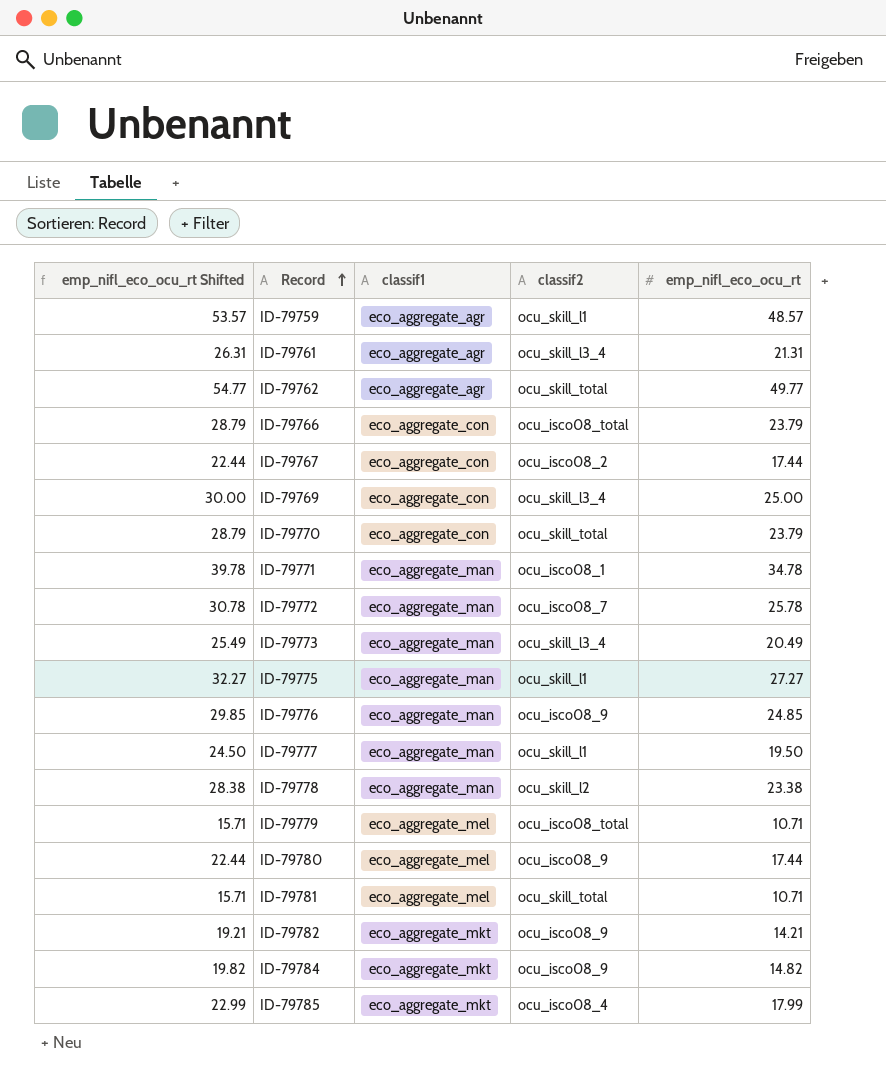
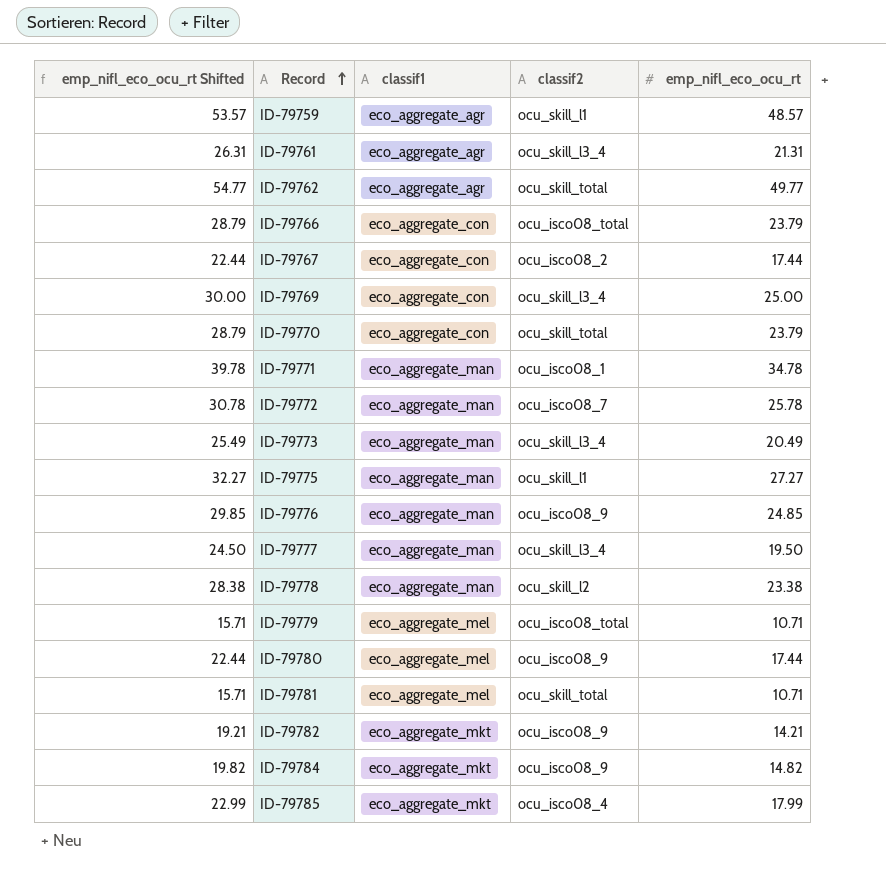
ID-79777 | classif2: ocu_skill_l1 -> ocu_skill_l3_4

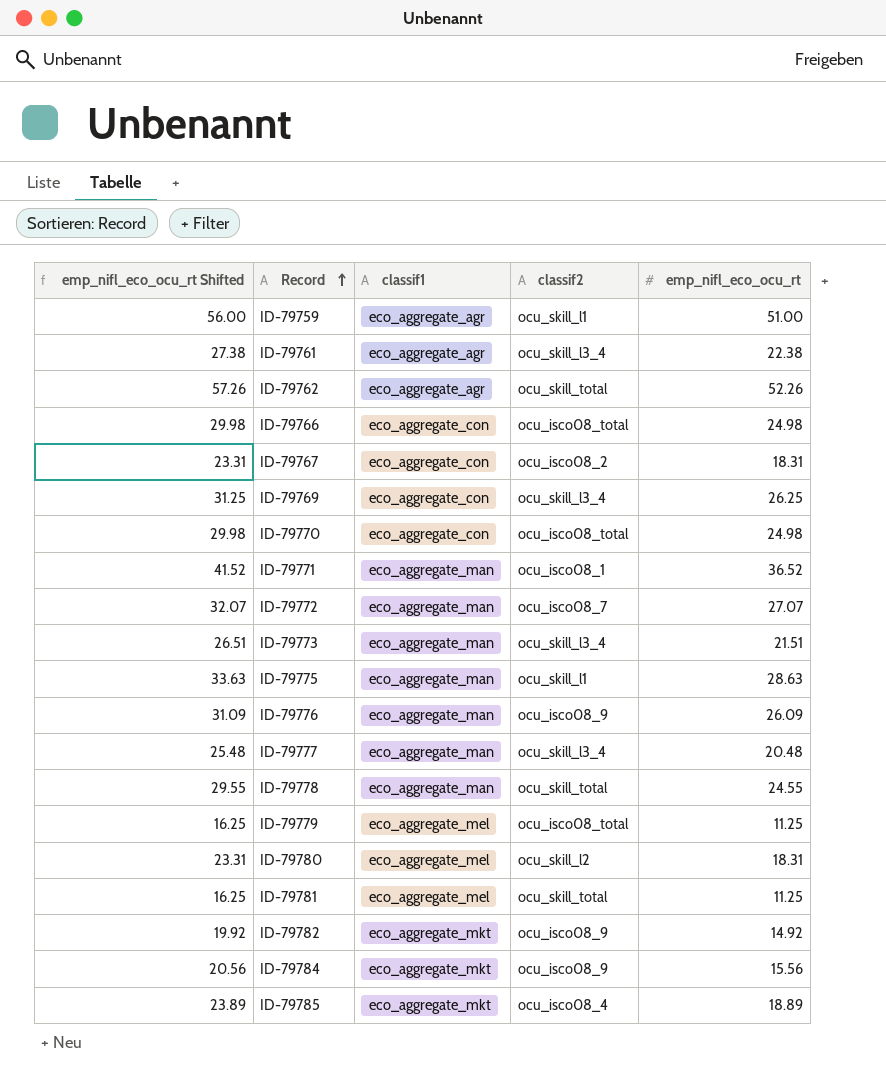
ID-79759 | emp_nifl_eco_ocu_rt Shifted: 53.57 -> 56.00
ID-79759 | emp_nifl_eco_ocu_rt: 48.57 -> 51.00
ID-79761 | emp_nifl_eco_ocu_rt Shifted: 26.31 -> 27.38
ID-79761 | emp_nifl_eco_ocu_rt: 21.31 -> 22.38
ID-79762 | emp_nifl_eco_ocu_rt Shifted: 54.77 -> 57.26
ID-79762 | emp_nifl_eco_ocu_rt: 49.77 -> 52.26
ID-79766 | emp_nifl_eco_ocu_rt Shifted: 28.79 -> 29.98
ID-79766 | emp_nifl_eco_ocu_rt: 23.79 -> 24.98
ID-79767 | emp_nifl_eco_ocu_rt Shifted: 22.44 -> 23.31
ID-79767 | emp_nifl_eco_ocu_rt: 17.44 -> 18.31
ID-79769 | emp_nifl_eco_ocu_rt Shifted: 30.00 -> 31.25
ID-79769 | emp_nifl_eco_ocu_rt: 25.00 -> 26.25
ID-79770 | emp_nifl_eco_ocu_rt Shifted: 28.79 -> 29.98
ID-79770 | classif2: ocu_skill_total -> ocu_isco08_total
ID-79770 | emp_nifl_eco_ocu_rt: 23.79 -> 24.98
ID-79771 | emp_nifl_eco_ocu_rt Shifted: 39.78 -> 41.52
ID-79771 | emp_nifl_eco_ocu_rt: 34.78 -> 36.52
ID-79772 | emp_nifl_eco_ocu_rt Shifted: 30.78 -> 32.07
ID-79772 | emp_nifl_eco_ocu_rt: 25.78 -> 27.07
ID-79773 | emp_nifl_eco_ocu_rt Shifted: 25.49 -> 26.51
ID-79773 | emp_nifl_eco_ocu_rt: 20.49 -> 21.51
ID-79775 | emp_nifl_eco_ocu_rt Shifted: 32.27 -> 33.63
ID-79775 | emp_nifl_eco_ocu_rt: 27.27 -> 28.63
ID-79776 | emp_nifl_eco_ocu_rt Shifted: 29.85 -> 31.09
ID-79776 | emp_nifl_eco_ocu_rt: 24.85 -> 26.09
ID-79777 | emp_nifl_eco_ocu_rt Shifted: 24.50 -> 25.48
ID-79777 | emp_nifl_eco_ocu_rt: 19.50 -> 20.48
ID-79778 | emp_nifl_eco_ocu_rt Shifted: 28.38 -> 29.55
ID-79778 | classif2: ocu_skill_l2 -> ocu_skill_total
ID-79778 | emp_nifl_eco_ocu_rt: 23.38 -> 24.55
ID-79779 | emp_nifl_eco_ocu_rt Shifted: 15.71 -> 16.25
ID-79779 | emp_nifl_eco_ocu_rt: 10.71 -> 11.25
ID-79780 | emp_nifl_eco_ocu_rt Shifted: 22.44 -> 23.31
ID-79780 | classif2: ocu_isco08_9 -> ocu_skill_l2
ID-79780 | emp_nifl_eco_ocu_rt: 17.44 -> 18.31
ID-79781 | emp_nifl_eco_ocu_rt Shifted: 15.71 -> 16.25
ID-79781 | emp_nifl_eco_ocu_rt: 10.71 -> 11.25
ID-79782 | emp_nifl_eco_ocu_rt Shifted: 19.21 -> 19.92
ID-79782 | emp_nifl_eco_ocu_rt: 14.21 -> 14.92
ID-79784 | emp_nifl_eco_ocu_rt Shifted: 19.82 -> 20.56
ID-79784 | emp_nifl_eco_ocu_rt: 14.82 -> 15.56
ID-79785 | emp_nifl_eco_ocu_rt Shifted: 22.99 -> 23.89
ID-79785 | emp_nifl_eco_ocu_rt: 17.99 -> 18.89

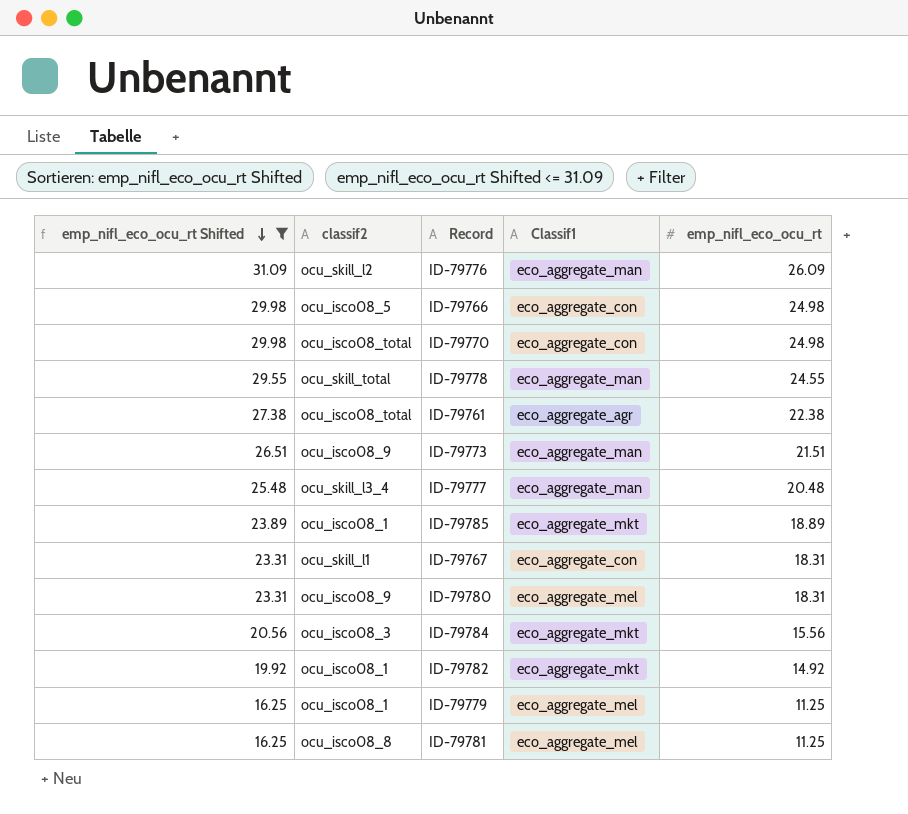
filter: none -> emp_nifl_eco_ocu_rt Shifted <= 31.09
row order: Record ascending -> emp_nifl_eco_ocu_rt Shifted descending
column classif2 | position: 4 -> 2
column name: classif1 -> Classif1
ID-79776 | classif2: ocu_isco08_9 -> ocu_skill_l2
ID-79766 | classif2: ocu_isco08_total -> ocu_isco08_5
ID-79761 | classif2: ocu_skill_l3_4 -> ocu_isco08_total
ID-79773 | classif2: ocu_skill_l3_4 -> ocu_isco08_9
ID-79785 | classif2: ocu_isco08_4 -> ocu_isco08_1
ID-79767 | classif2: ocu_isco08_2 -> ocu_skill_l1
ID-79780 | classif2: ocu_skill_l2 -> ocu_isco08_9
ID-79784 | classif2: ocu_isco08_9 -> ocu_isco08_3
ID-79782 | classif2: ocu_isco08_9 -> ocu_isco08_1
ID-79779 | classif2: ocu_isco08_total -> ocu_isco08_1
ID-79781 | classif2: ocu_skill_total -> ocu_isco08_8

